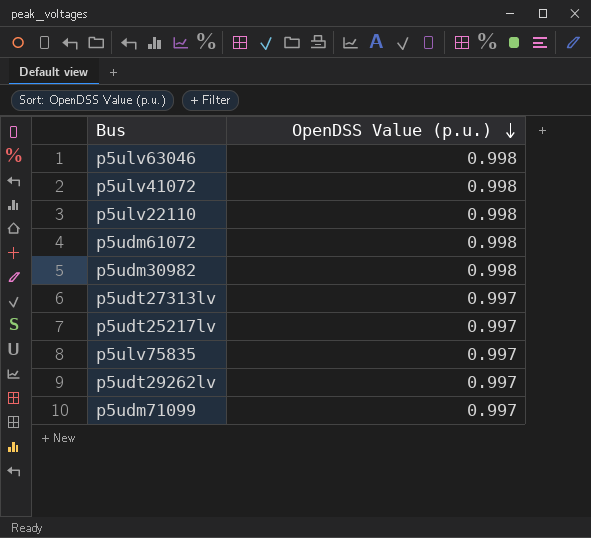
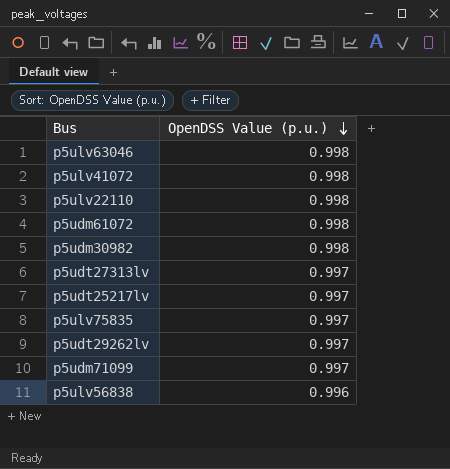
row p5ulv56838: none -> 0.996

